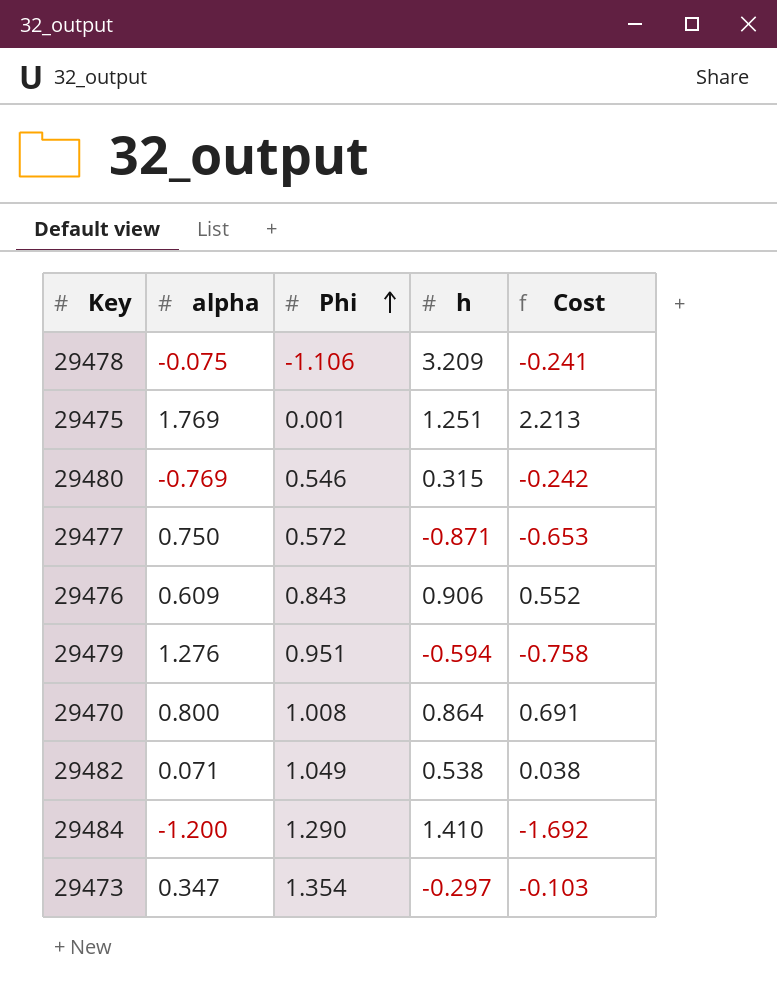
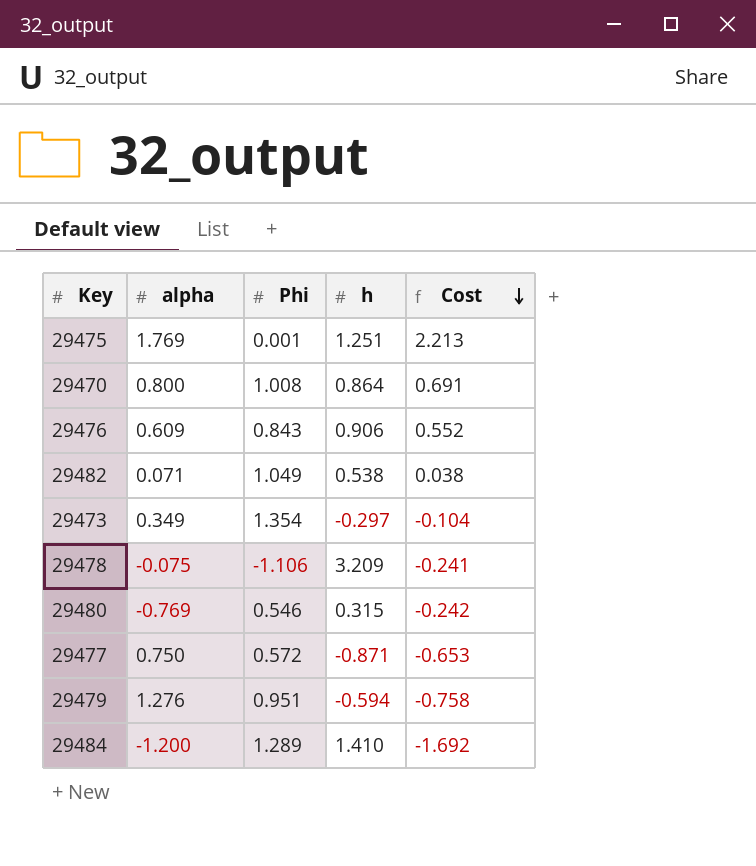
row order: Phi ascending -> Cost descending
29473 | alpha: 0.347 -> 0.349
29473 | Cost: -0.103 -> -0.104
29484 | Phi: 1.290 -> 1.289

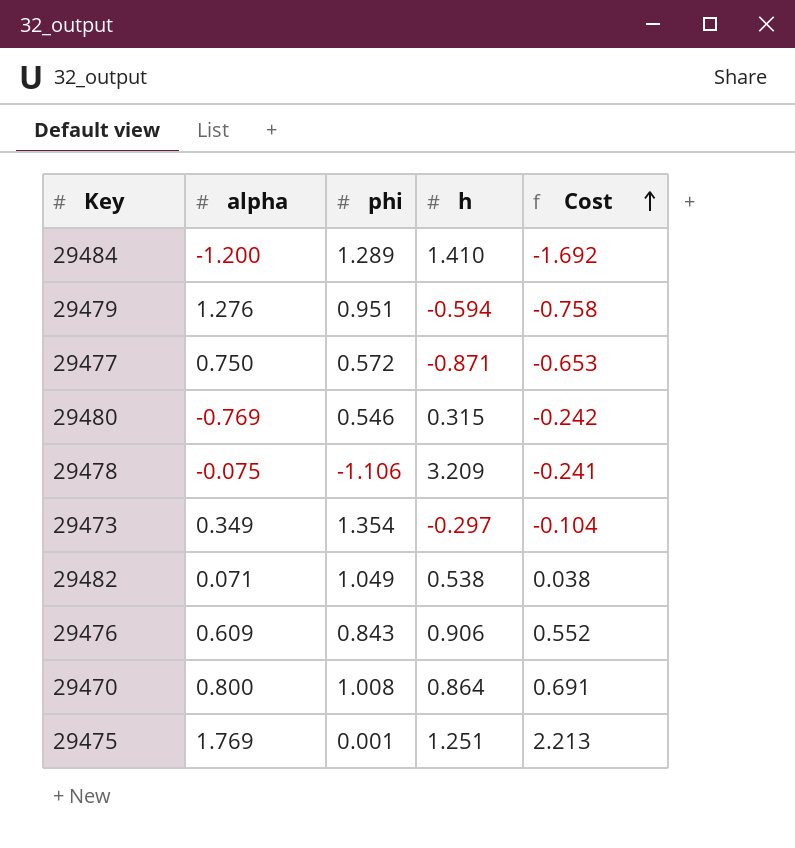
row order: Cost descending -> Cost ascending
column name: Phi -> phi

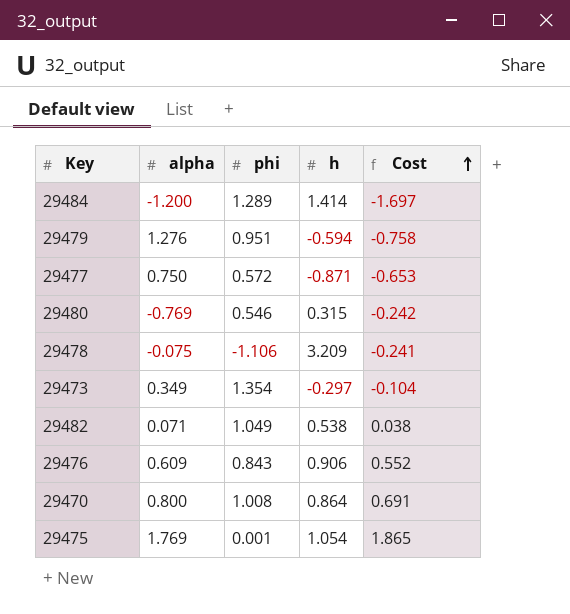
29484 | h: 1.410 -> 1.414
29484 | Cost: -1.692 -> -1.697
29475 | h: 1.251 -> 1.054
29475 | Cost: 2.213 -> 1.865

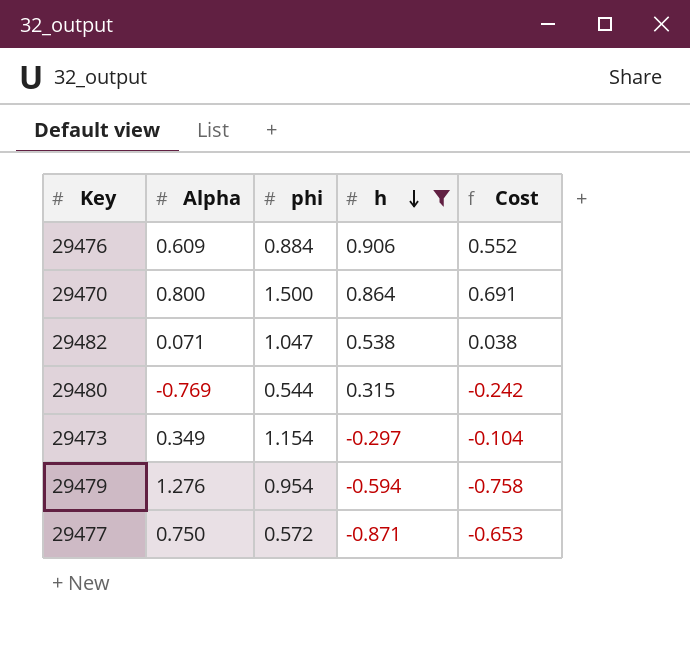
filter: none -> h <= 0.906
row order: Cost ascending -> h descending
column name: alpha -> Alpha
29476 | phi: 0.843 -> 0.884
29470 | phi: 1.008 -> 1.500
29482 | phi: 1.049 -> 1.047
29480 | phi: 0.546 -> 0.544
29473 | phi: 1.354 -> 1.154
29479 | phi: 0.951 -> 0.954

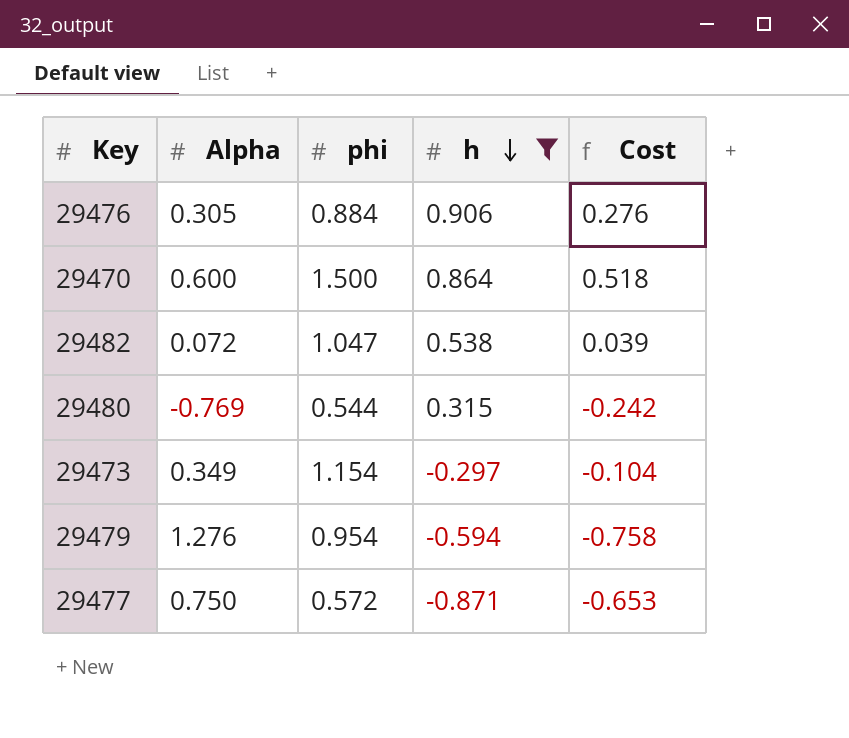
29476 | Alpha: 0.609 -> 0.305
29476 | Cost: 0.552 -> 0.276
29470 | Alpha: 0.800 -> 0.600
29470 | Cost: 0.691 -> 0.518
29482 | Alpha: 0.071 -> 0.072
29482 | Cost: 0.038 -> 0.039

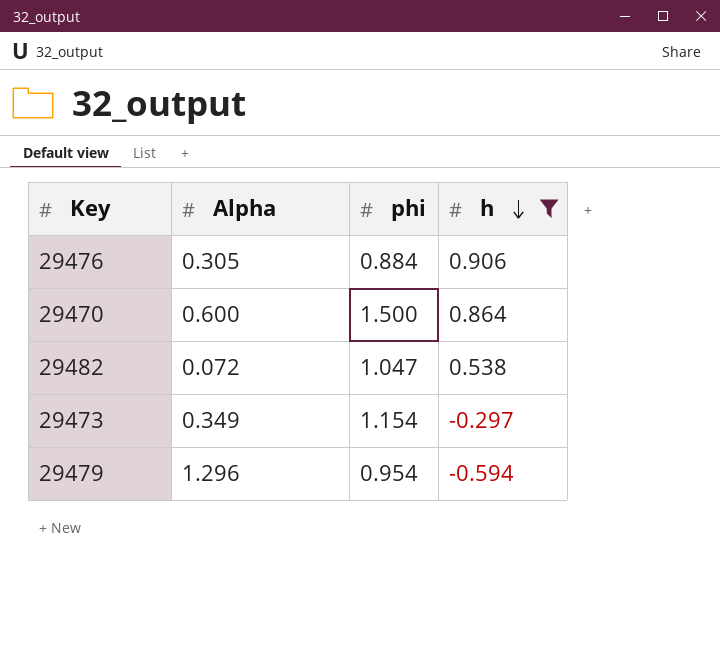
column Cost | formula: [Alpha] * [h] -> none
row 29480: -0.769 | 0.544 | 0.315 | -0.242 -> none
row 29477: 0.750 | 0.572 | -0.871 | -0.653 -> none
29479 | Alpha: 1.276 -> 1.296

